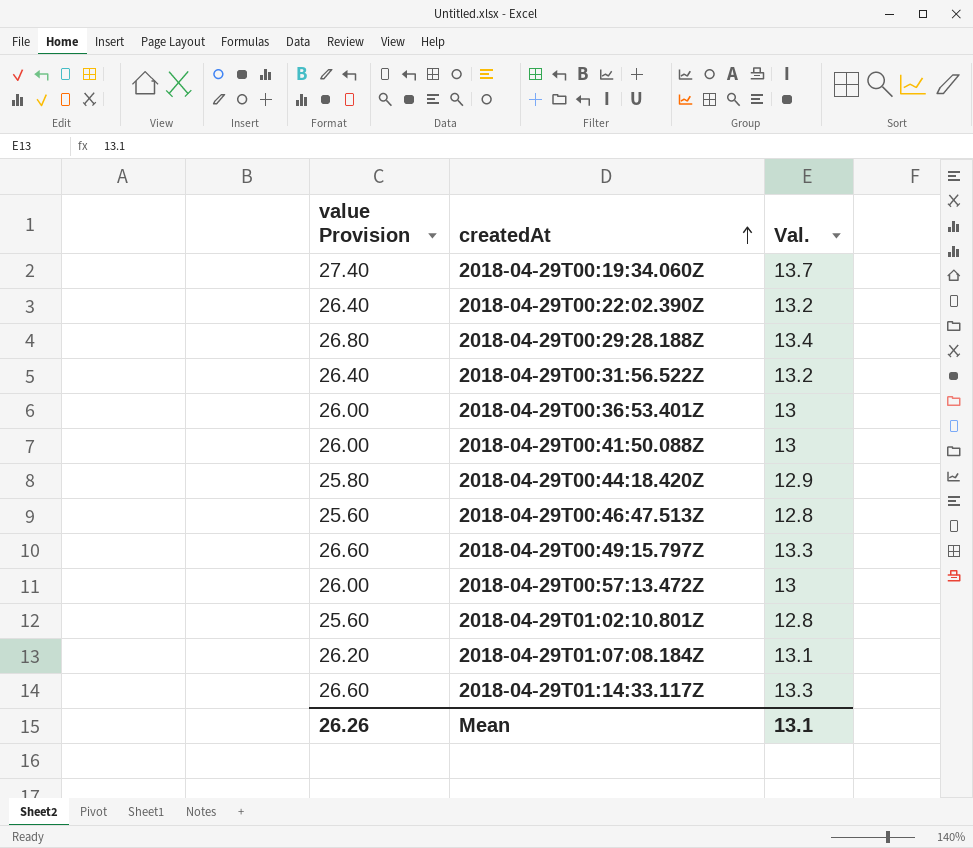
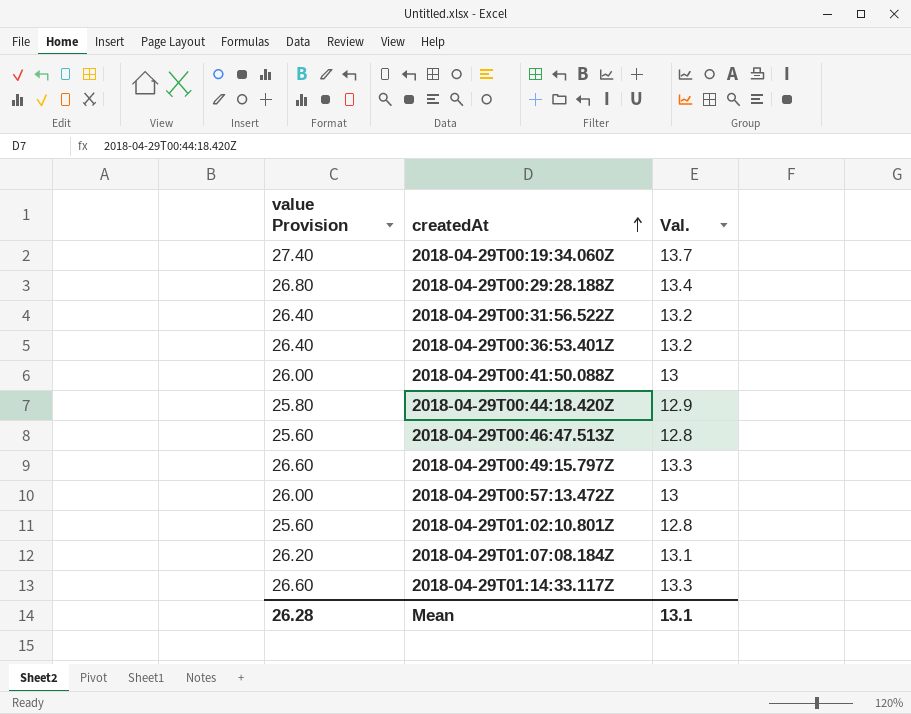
row 2018-04-29T00:22:02.390Z: 26.40 | 13.2 -> none
2018-04-29T00:36:53.401Z | value Provision: 26.00 -> 26.40
2018-04-29T00:36:53.401Z | Val.: 13 -> 13.2
Mean | value Provision: 26.26 -> 26.28

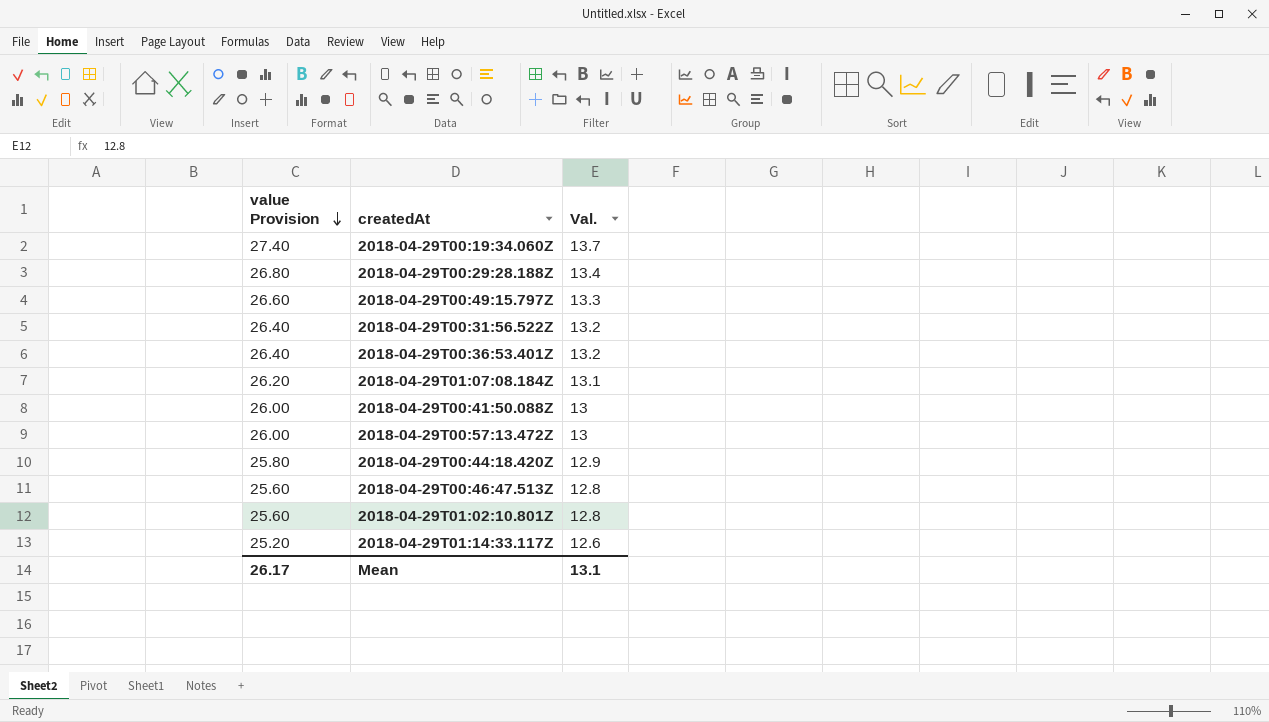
row order: createdAt ascending -> value Provision descending
2018-04-29T01:14:33.117Z | value Provision: 26.60 -> 25.20
2018-04-29T01:14:33.117Z | Val.: 13.3 -> 12.6
Mean | value Provision: 26.28 -> 26.17

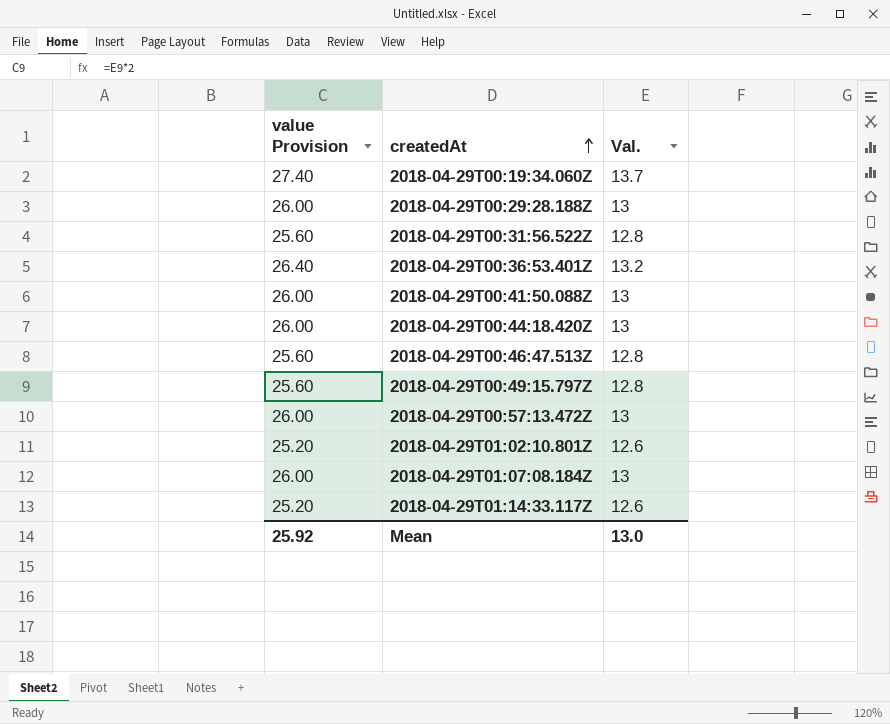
row order: value Provision descending -> createdAt ascending
2018-04-29T00:29:28.188Z | value Provision: 26.80 -> 26.00
2018-04-29T00:29:28.188Z | Val.: 13.4 -> 13
2018-04-29T00:31:56.522Z | value Provision: 26.40 -> 25.60
2018-04-29T00:31:56.522Z | Val.: 13.2 -> 12.8
2018-04-29T00:44:18.420Z | value Provision: 25.80 -> 26.00
2018-04-29T00:44:18.420Z | Val.: 12.9 -> 13
2018-04-29T00:49:15.797Z | value Provision: 26.60 -> 25.60
2018-04-29T00:49:15.797Z | Val.: 13.3 -> 12.8
2018-04-29T01:02:10.801Z | value Provision: 25.60 -> 25.20
2018-04-29T01:02:10.801Z | Val.: 12.8 -> 12.6
2018-04-29T01:07:08.184Z | value Provision: 26.20 -> 26.00
2018-04-29T01:07:08.184Z | Val.: 13.1 -> 13
Mean | value Provision: 26.17 -> 25.92
Mean | Val.: 13.1 -> 13.0

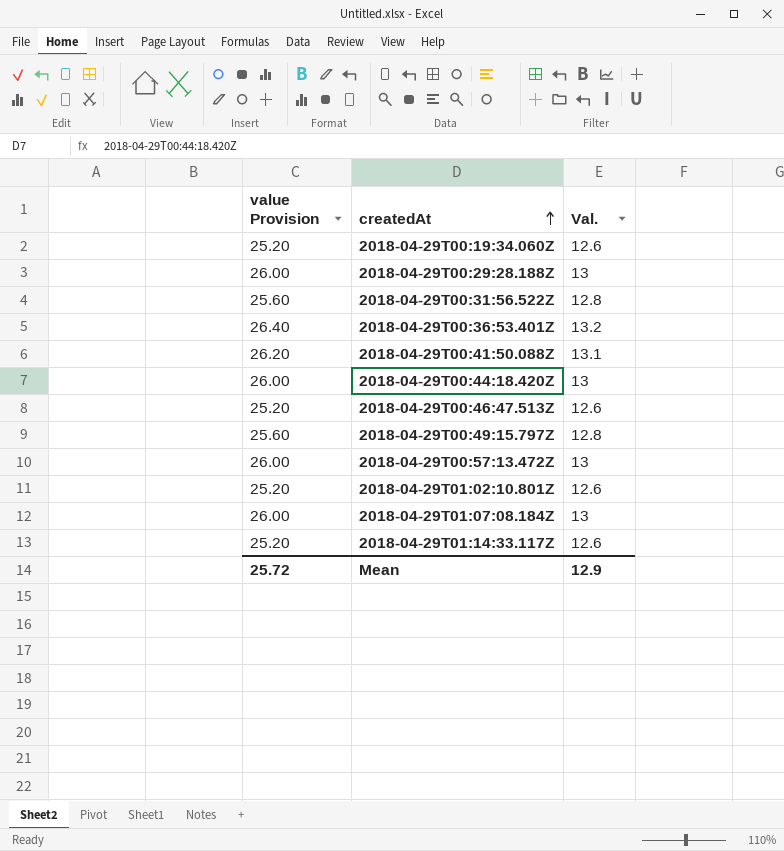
2018-04-29T00:19:34.060Z | value Provision: 27.40 -> 25.20
2018-04-29T00:19:34.060Z | Val.: 13.7 -> 12.6
2018-04-29T00:41:50.088Z | value Provision: 26.00 -> 26.20
2018-04-29T00:41:50.088Z | Val.: 13 -> 13.1
2018-04-29T00:46:47.513Z | value Provision: 25.60 -> 25.20
2018-04-29T00:46:47.513Z | Val.: 12.8 -> 12.6
Mean | value Provision: 25.92 -> 25.72
Mean | Val.: 13.0 -> 12.9

